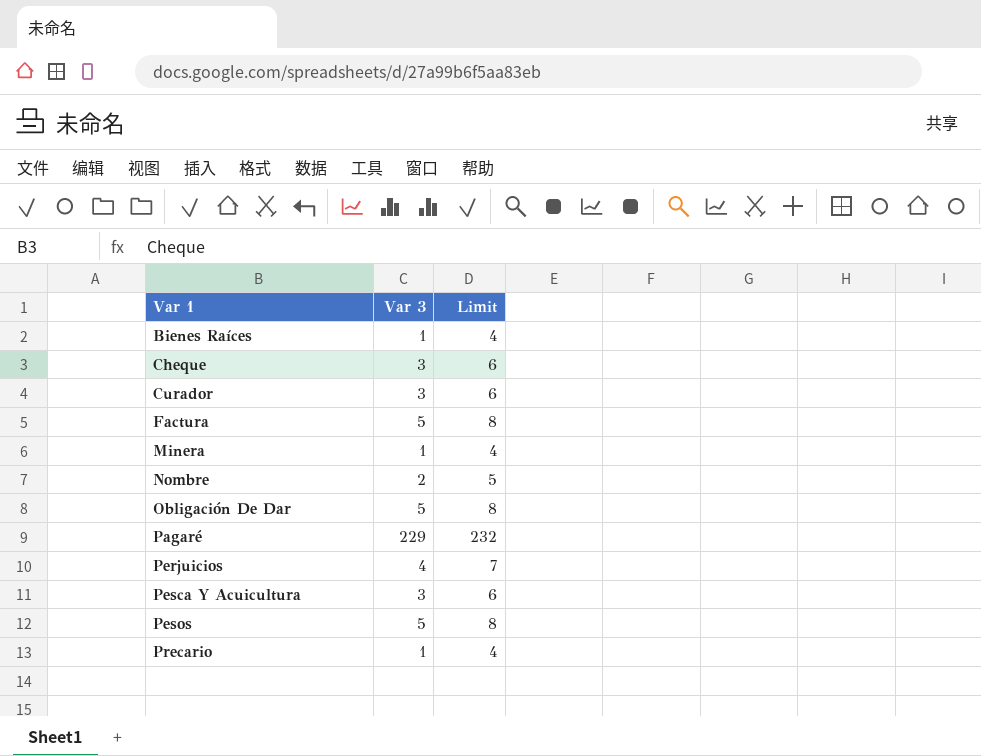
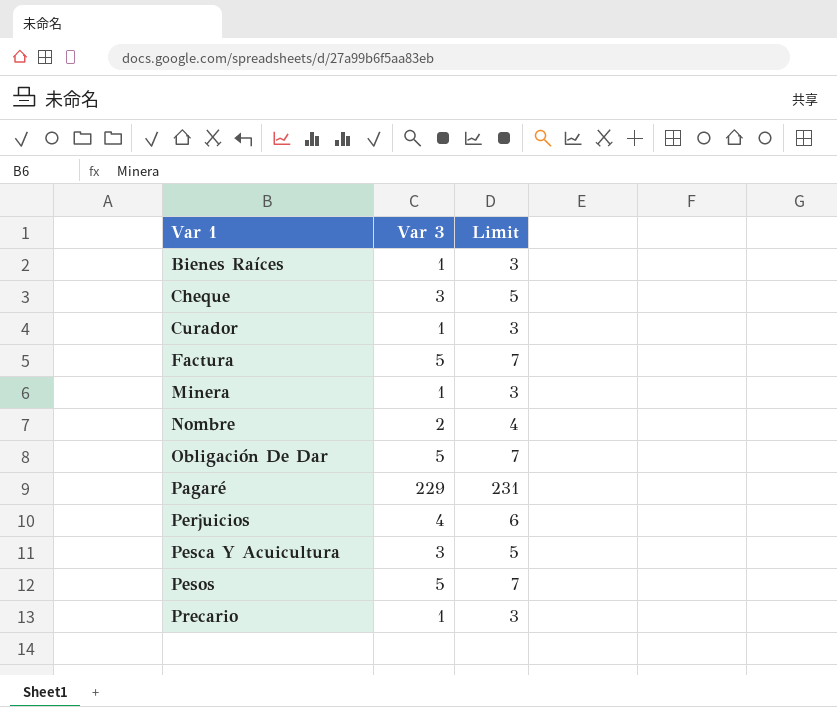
column Limit | formula: [Var 3] + 3 -> [Var 3] + 2
Curador | Var 3: 3 -> 1

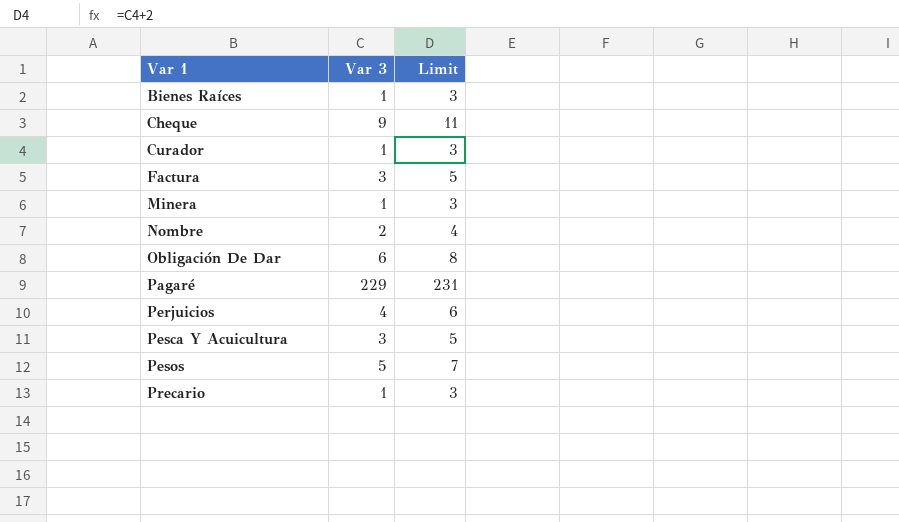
Cheque | Var 3: 3 -> 9
Cheque | Limit: 5 -> 11
Factura | Var 3: 5 -> 3
Factura | Limit: 7 -> 5
Obligación De Dar | Var 3: 5 -> 6
Obligación De Dar | Limit: 7 -> 8

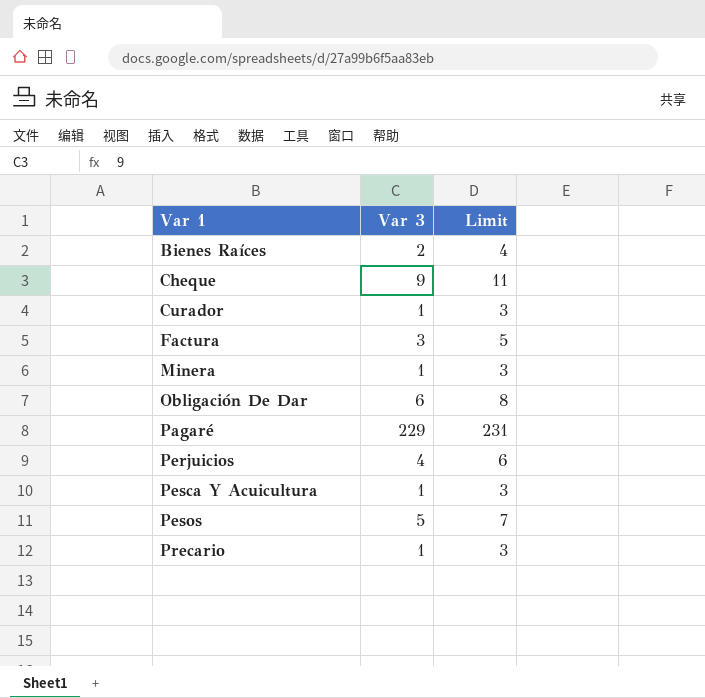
row Nombre: 2 | 4 -> none
Bienes Raíces | Var 3: 1 -> 2
Bienes Raíces | Limit: 3 -> 4
Pesca Y Acuicultura | Var 3: 3 -> 1
Pesca Y Acuicultura | Limit: 5 -> 3

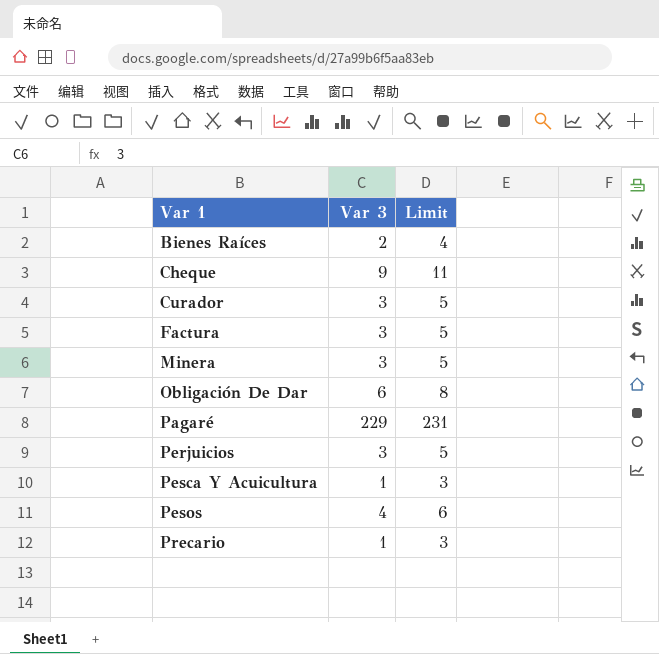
Curador | Var 3: 1 -> 3
Curador | Limit: 3 -> 5
Minera | Var 3: 1 -> 3
Minera | Limit: 3 -> 5
Perjuicios | Var 3: 4 -> 3
Perjuicios | Limit: 6 -> 5
Pesos | Var 3: 5 -> 4
Pesos | Limit: 7 -> 6

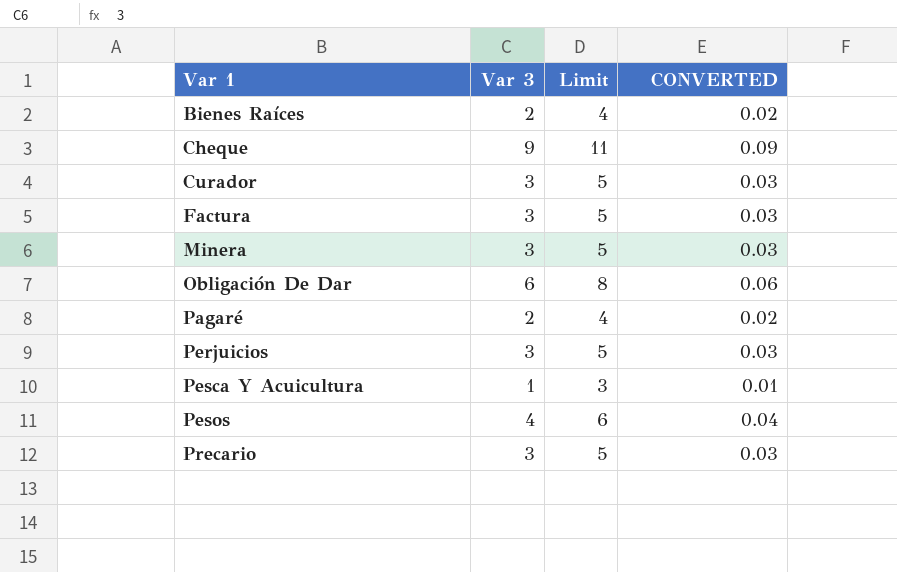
column CONVERTED | formula: none -> [Var 3] * 0.01
Pagaré | Var 3: 229 -> 2
Pagaré | Limit: 231 -> 4
Precario | Var 3: 1 -> 3
Precario | Limit: 3 -> 5

